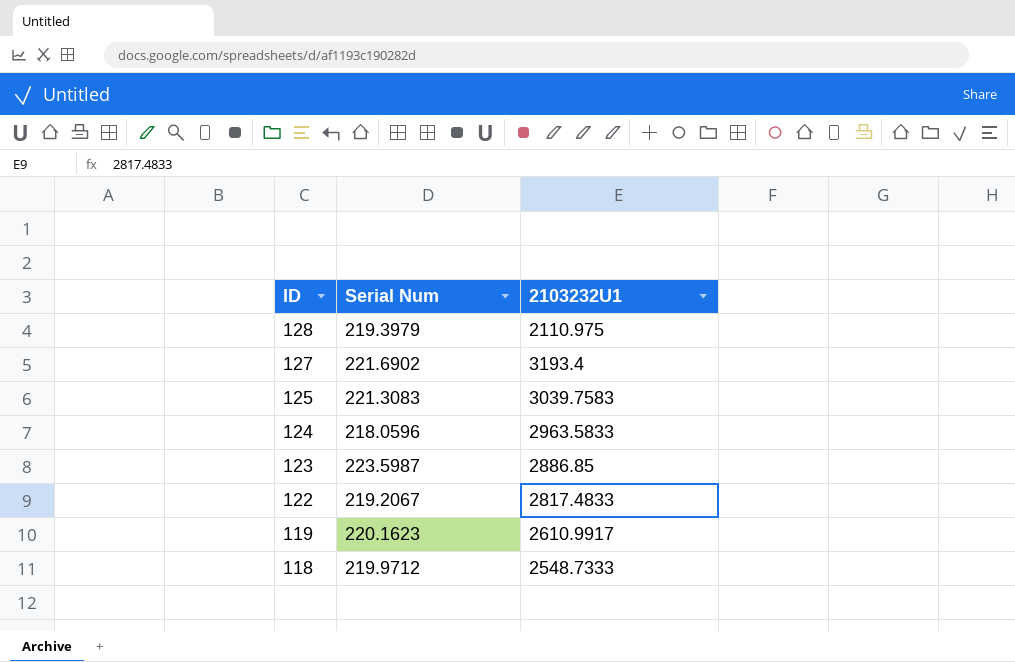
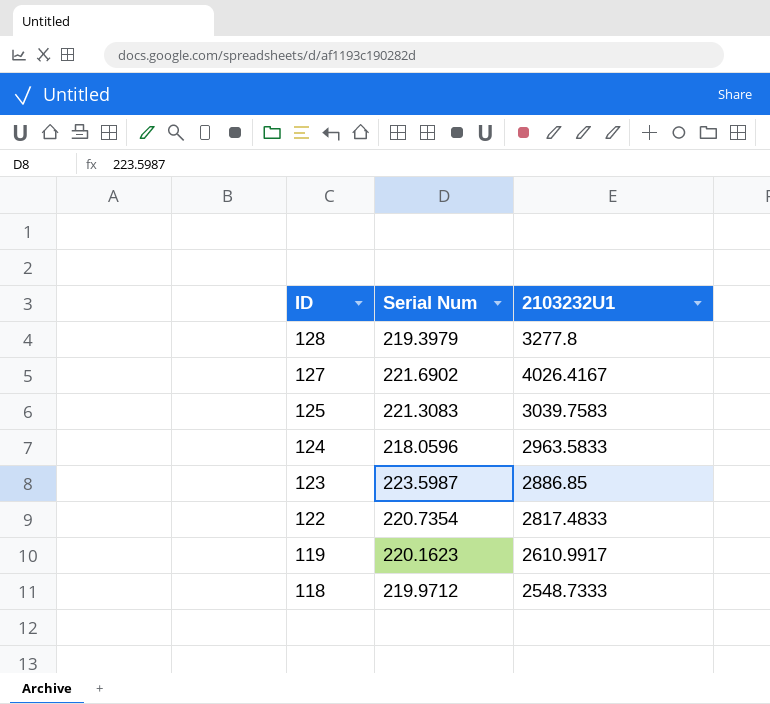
128 | 2103232U1: 2110.975 -> 3277.8
127 | 2103232U1: 3193.4 -> 4026.4167
122 | Serial Num: 219.2067 -> 220.7354

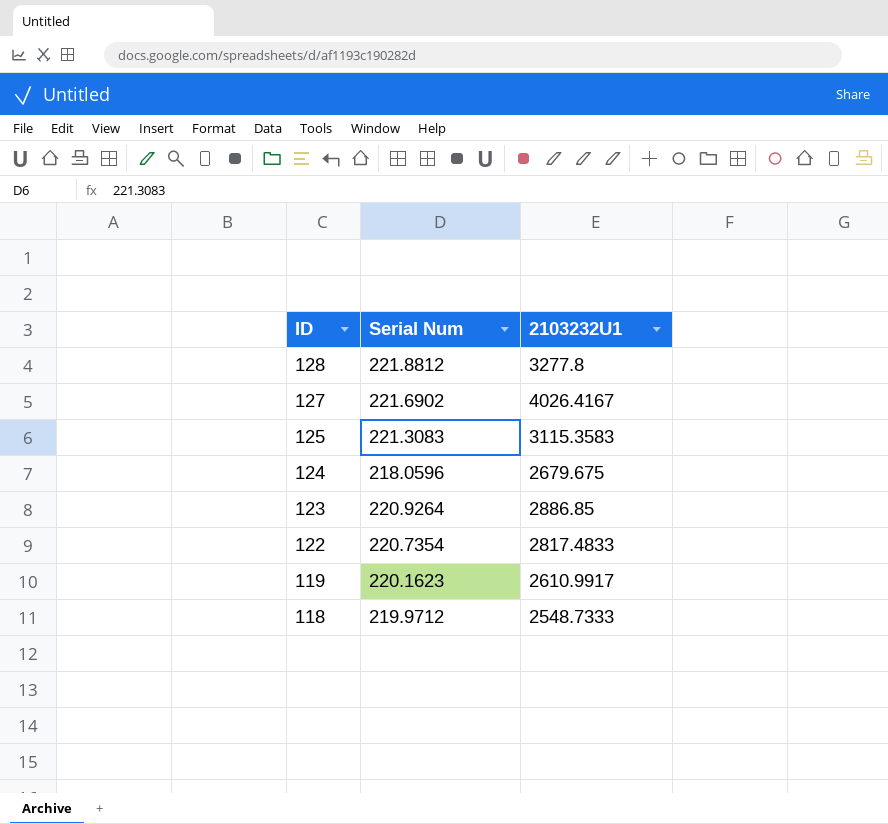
128 | Serial Num: 219.3979 -> 221.8812
125 | 2103232U1: 3039.7583 -> 3115.3583
124 | 2103232U1: 2963.5833 -> 2679.675
123 | Serial Num: 223.5987 -> 220.9264

